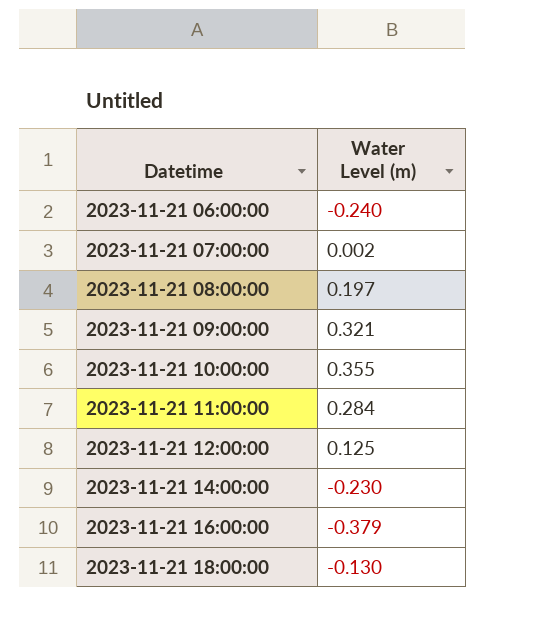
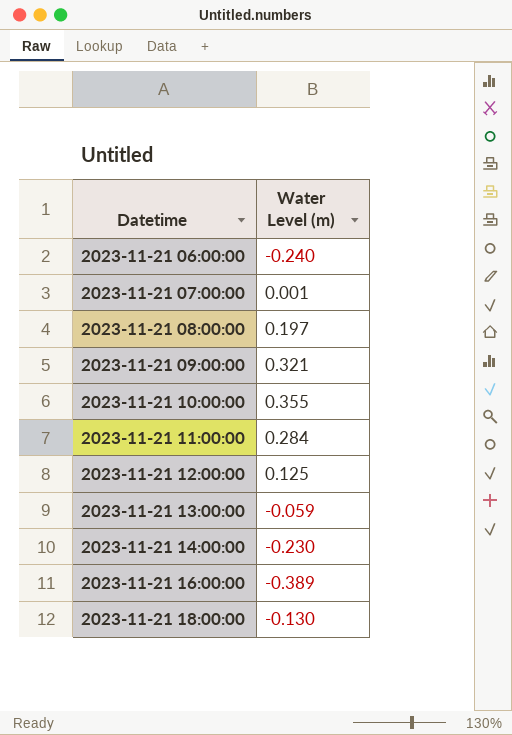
2023-11-21 07:00:00 | Water Level (m): 0.002 -> 0.001
row 2023-11-21 13:00:00: none -> -0.059
2023-11-21 16:00:00 | Water Level (m): -0.379 -> -0.389

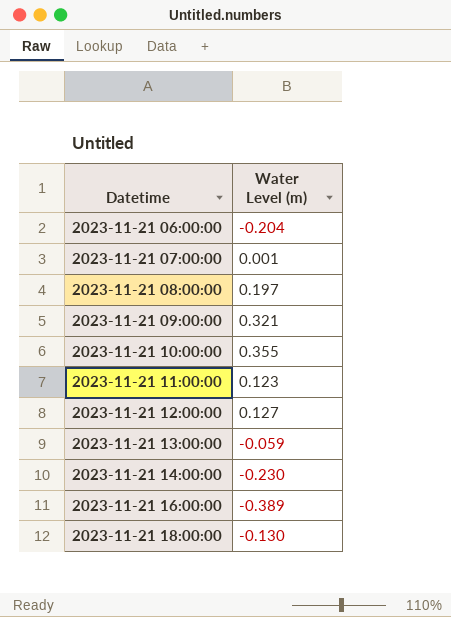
2023-11-21 06:00:00 | Water Level (m): -0.240 -> -0.204
2023-11-21 11:00:00 | Water Level (m): 0.284 -> 0.123
2023-11-21 12:00:00 | Water Level (m): 0.125 -> 0.127

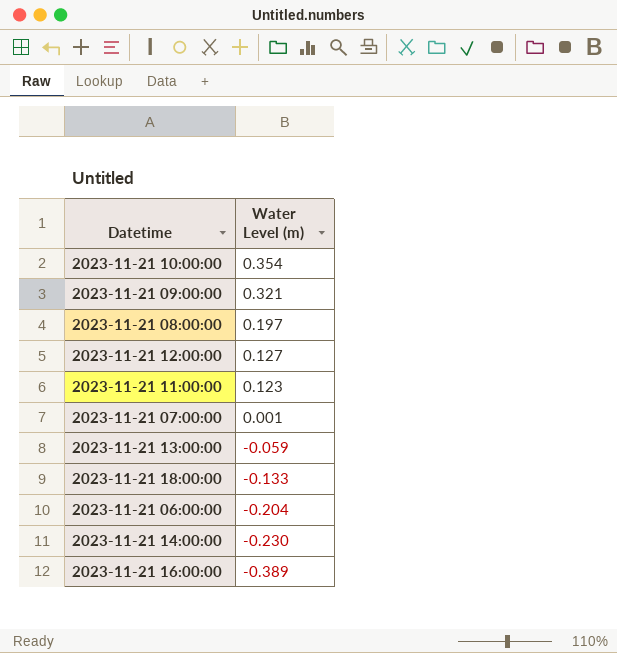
row order: Datetime ascending -> Water Level (m) descending
2023-11-21 10:00:00 | Water Level (m): 0.355 -> 0.354
2023-11-21 18:00:00 | Water Level (m): -0.130 -> -0.133

